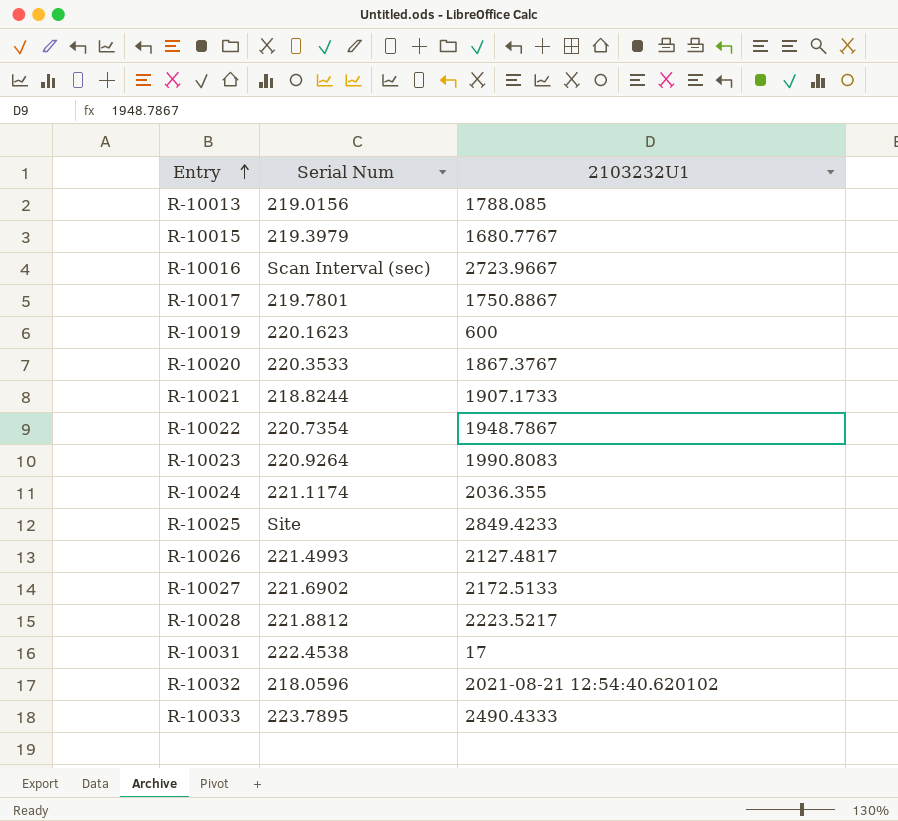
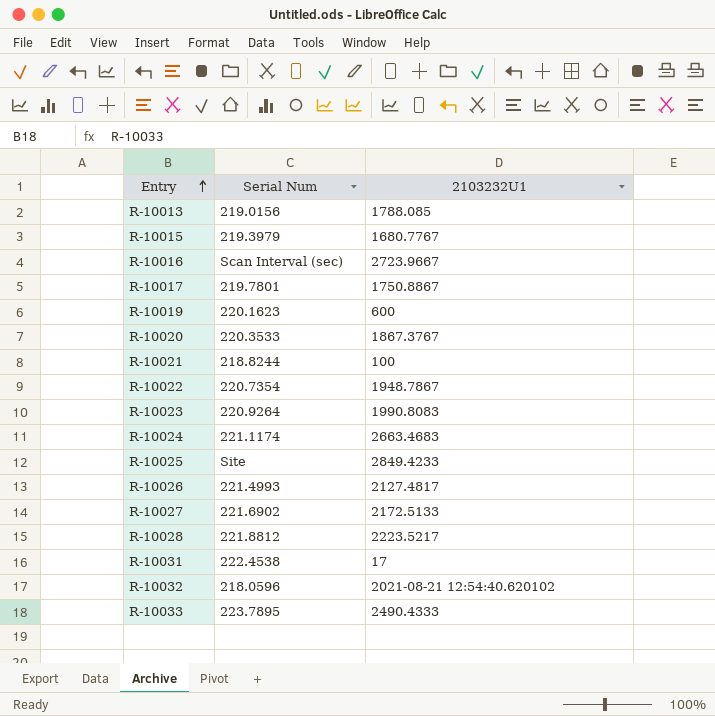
R-10021 | 2103232U1: 1907.1733 -> 100
R-10024 | 2103232U1: 2036.355 -> 2663.4683

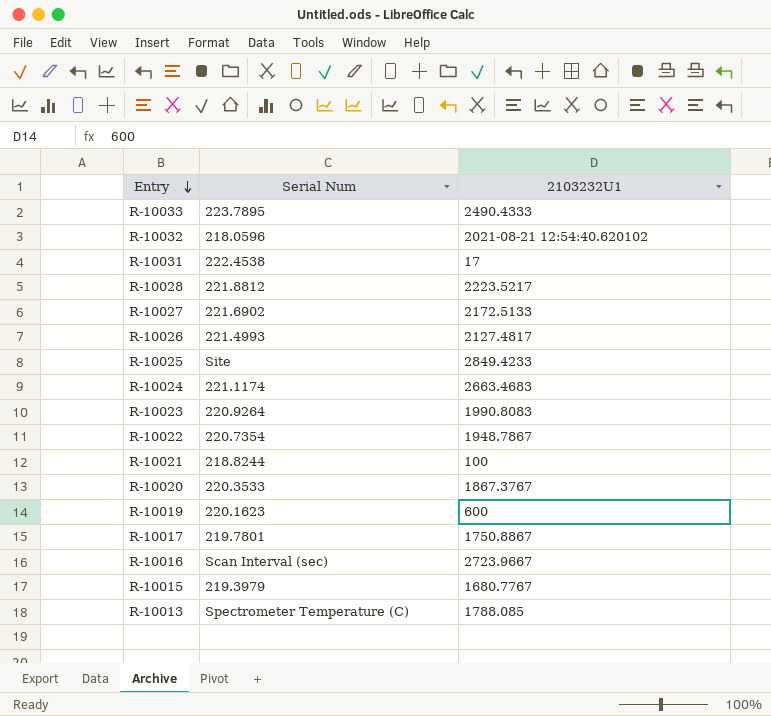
row order: Entry ascending -> Entry descending
R-10013 | Serial Num: 219.0156 -> Spectrometer Temperature (C)

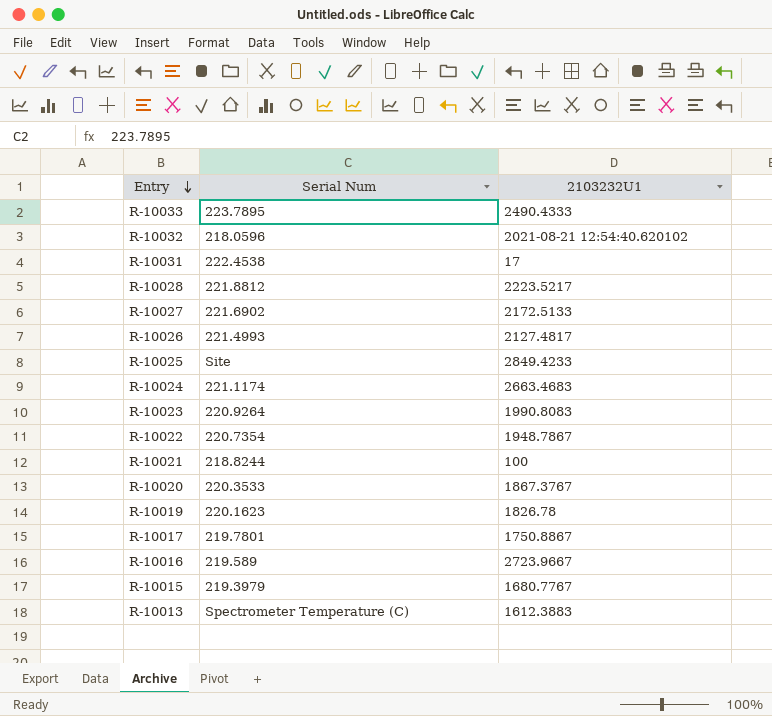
R-10019 | 2103232U1: 600 -> 1826.78
R-10016 | Serial Num: Scan Interval (sec) -> 219.589
R-10013 | 2103232U1: 1788.085 -> 1612.3883

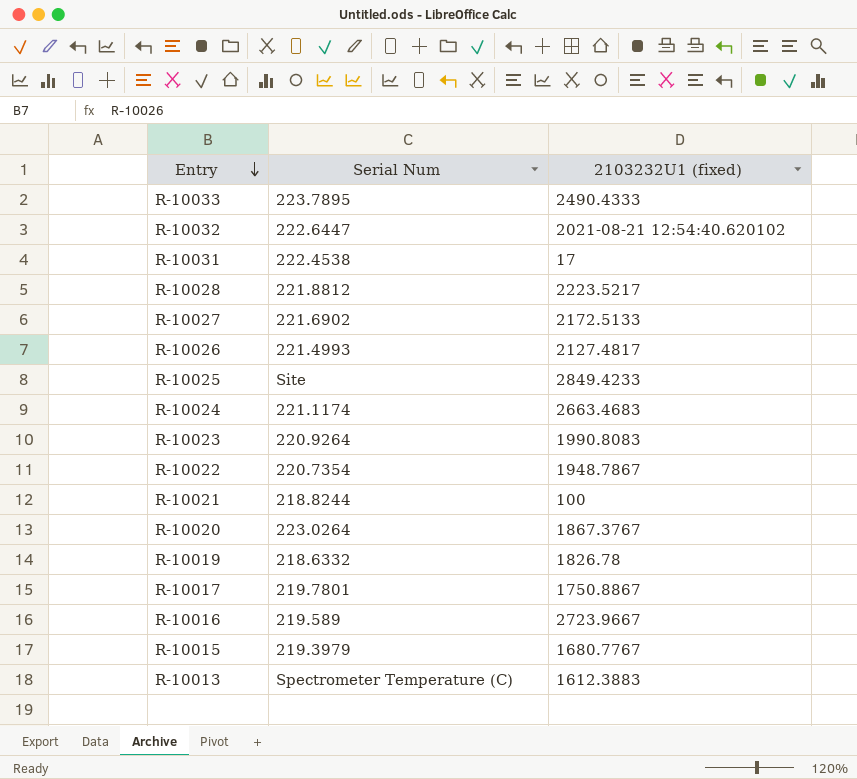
column name: 2103232U1 -> 2103232U1 (fixed)
R-10032 | Serial Num: 218.0596 -> 222.6447
R-10020 | Serial Num: 220.3533 -> 223.0264
R-10019 | Serial Num: 220.1623 -> 218.6332

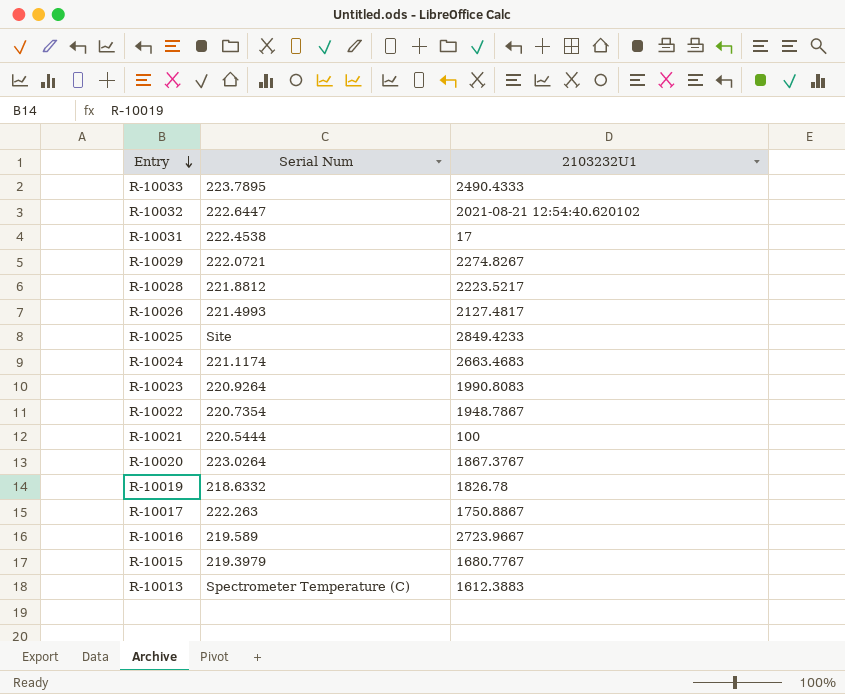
column name: 2103232U1 (fixed) -> 2103232U1
row R-10027: 221.6902 | 2172.5133 -> none
row R-10029: none -> 222.0721 | 2274.8267
R-10021 | Serial Num: 218.8244 -> 220.5444
R-10017 | Serial Num: 219.7801 -> 222.263

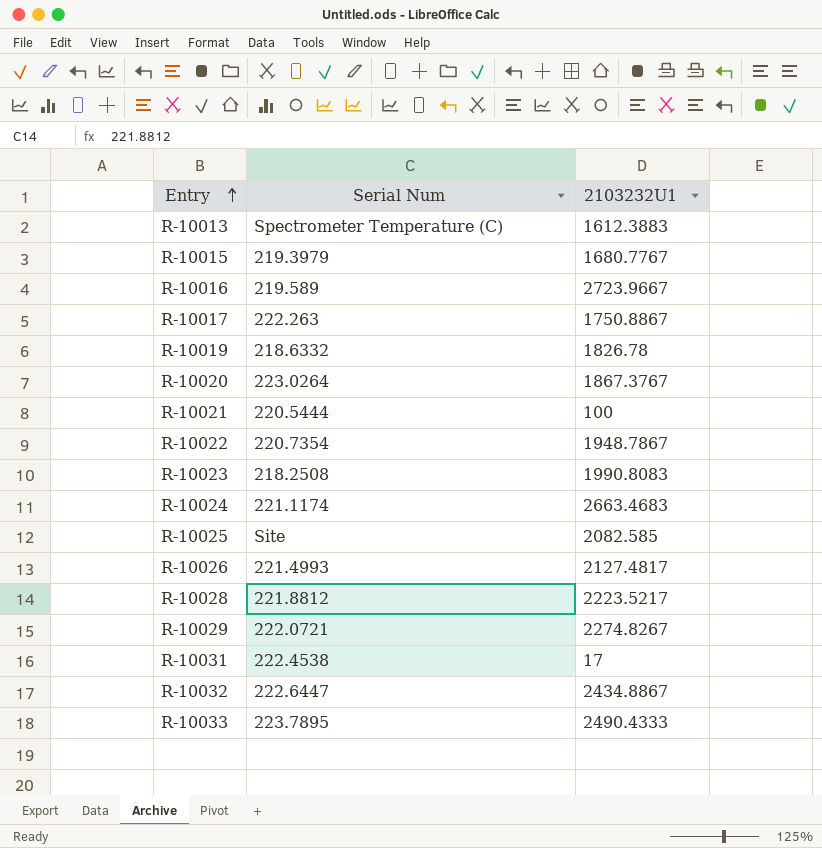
row order: Entry descending -> Entry ascending
R-10023 | Serial Num: 220.9264 -> 218.2508
R-10025 | 2103232U1: 2849.4233 -> 2082.585
R-10032 | 2103232U1: 2021-08-21 12:54:40.620102 -> 2434.8867

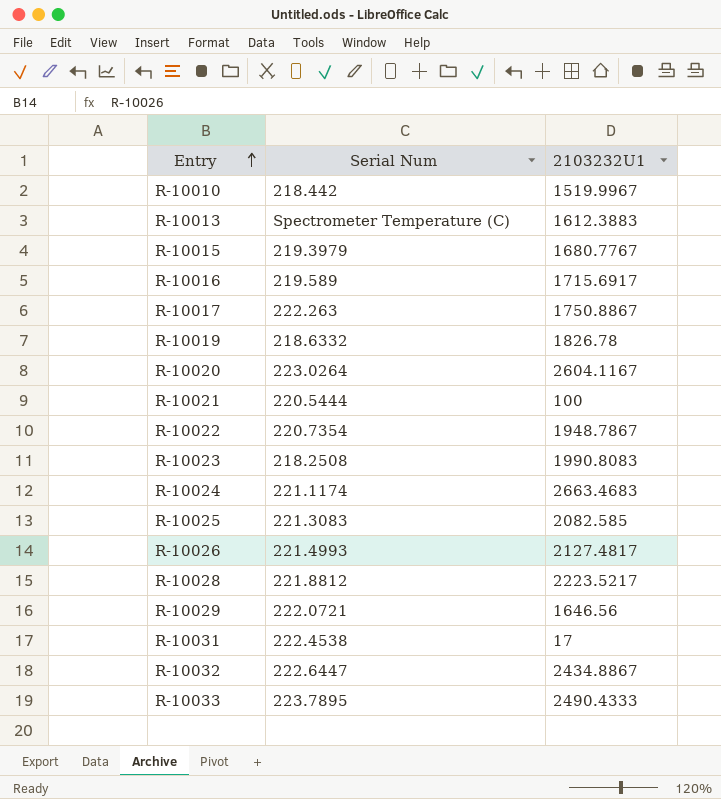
row R-10010: none -> 218.442 | 1519.9967
R-10016 | 2103232U1: 2723.9667 -> 1715.6917
R-10020 | 2103232U1: 1867.3767 -> 2604.1167
R-10025 | Serial Num: Site -> 221.3083
R-10029 | 2103232U1: 2274.8267 -> 1646.56

